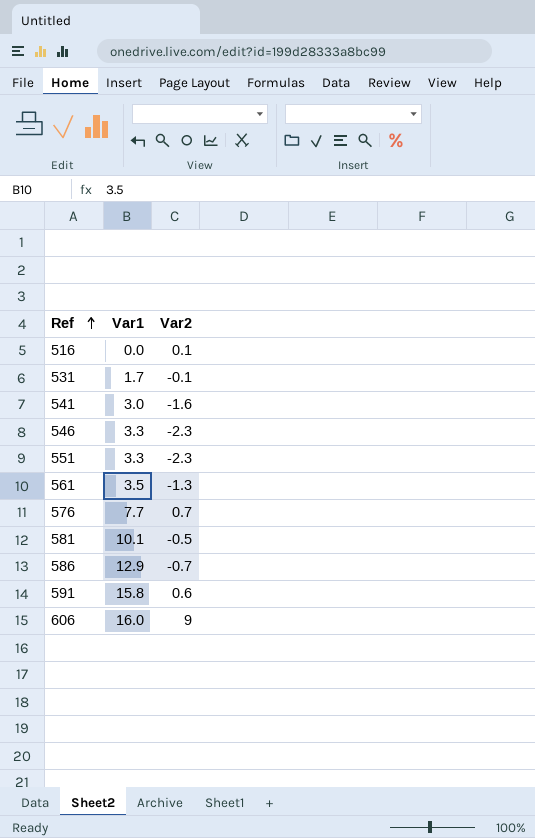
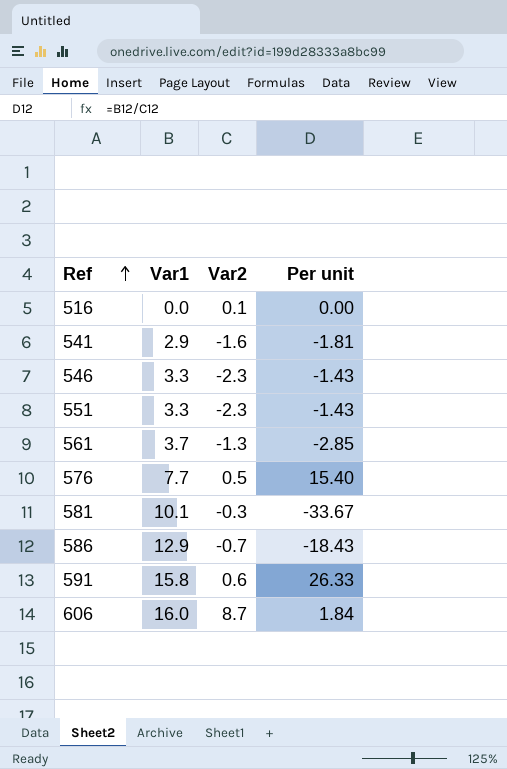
column Per unit | formula: none -> [Var1] / [Var2]
row 531: 1.7 | -0.1 -> none
541 | Var1: 3.0 -> 2.9
561 | Var1: 3.5 -> 3.7
576 | Var2: 0.7 -> 0.5
581 | Var2: -0.5 -> -0.3
606 | Var2: 9 -> 8.7

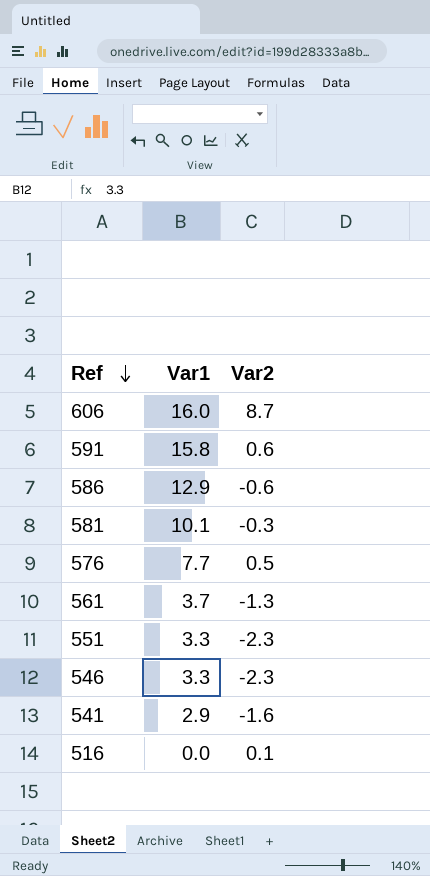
row order: Ref ascending -> Ref descending
column Per unit | formula: [Var1] / [Var2] -> none
586 | Var2: -0.7 -> -0.6

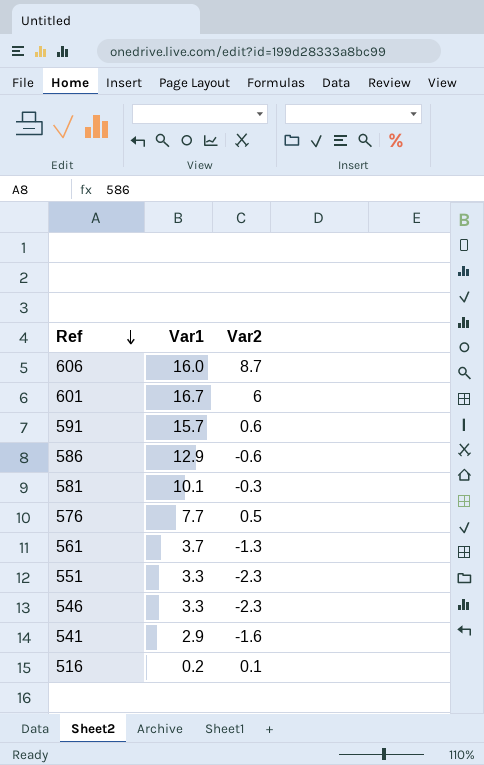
row 601: none -> 16.7 | 6
591 | Var1: 15.8 -> 15.7
516 | Var1: 0.0 -> 0.2

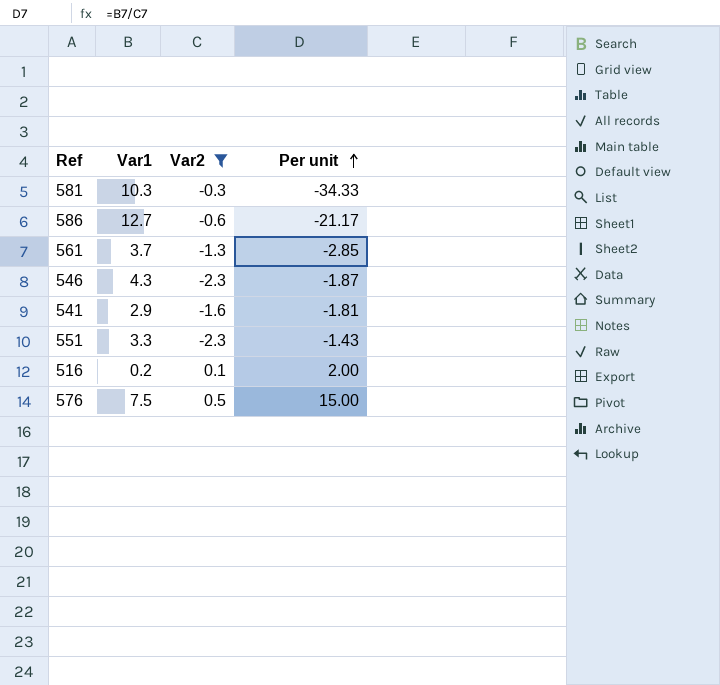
filter: none -> Var2 <= 0.5
row order: Ref descending -> Per unit ascending
column Per unit | formula: none -> [Var1] / [Var2]
581 | Var1: 10.1 -> 10.3
586 | Var1: 12.9 -> 12.7
546 | Var1: 3.3 -> 4.3
576 | Var1: 7.7 -> 7.5

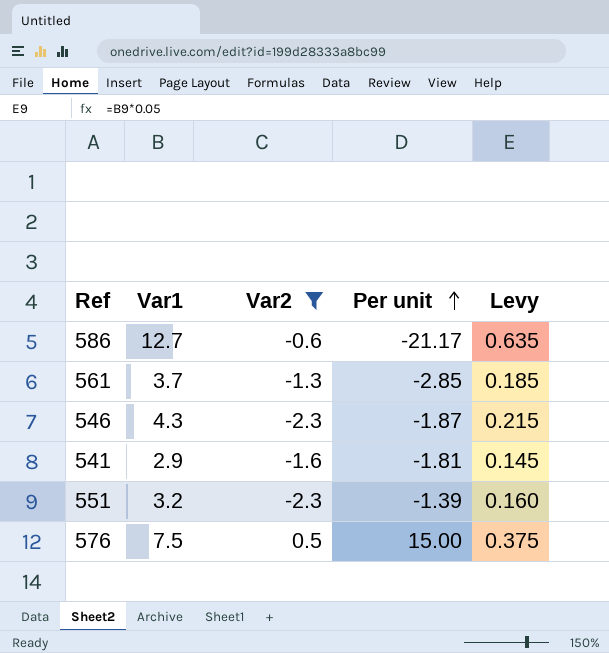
column Levy | formula: none -> [Var1] * 0.05
row 581: 10.3 | -0.3 | -34.33 -> none
row 516: 0.2 | 0.1 | 2.00 -> none
551 | Var1: 3.3 -> 3.2
551 | Per unit: -1.43 -> -1.39

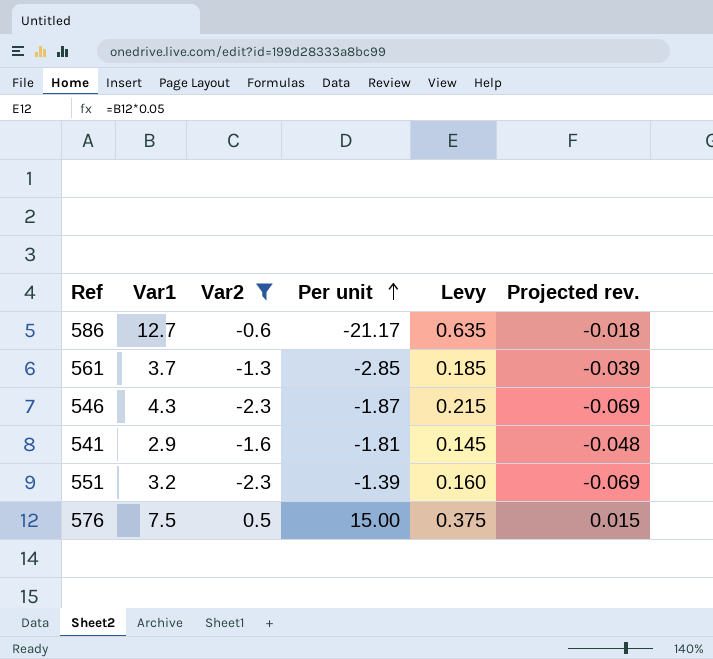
column Projected rev. | formula: none -> [Var2] * 0.03

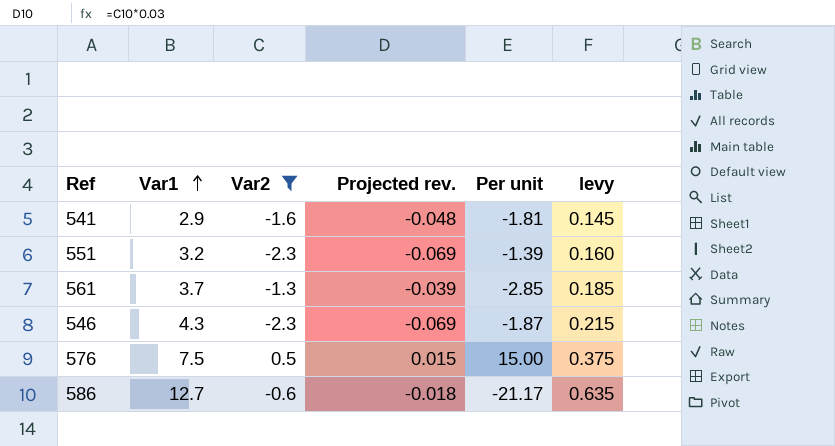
row order: Per unit ascending -> Var1 ascending
column Projected rev. | position: 6 -> 4
column name: Levy -> levy

